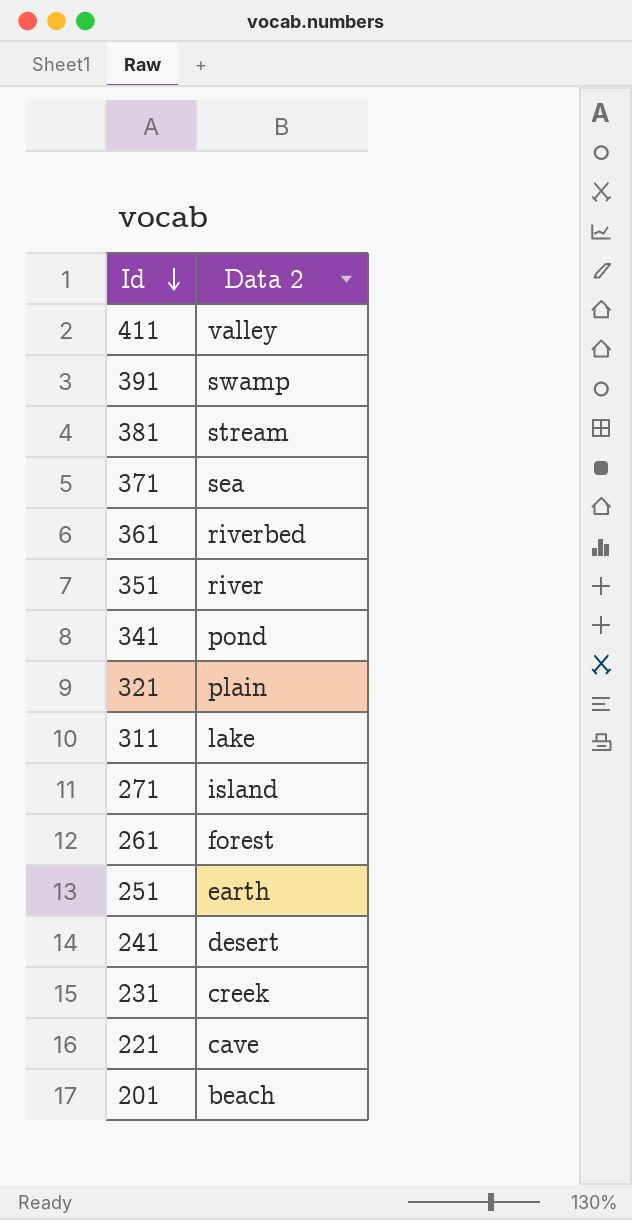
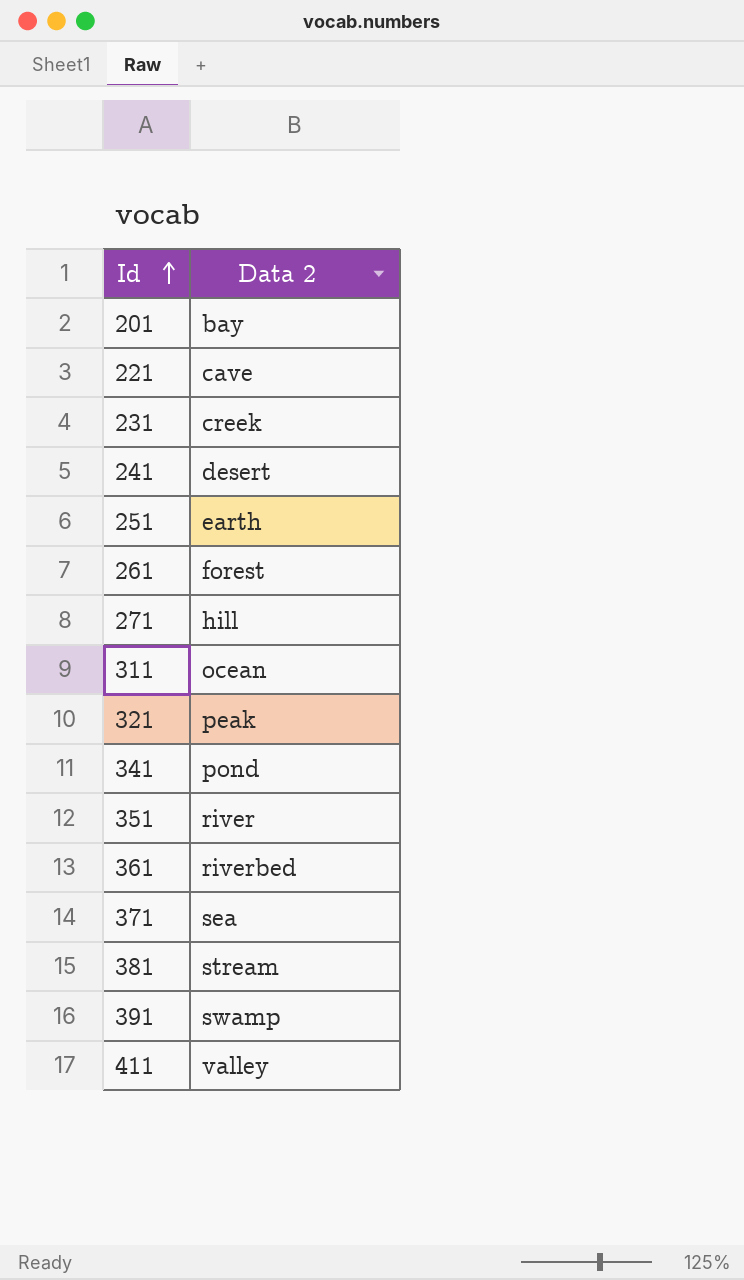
row order: Id descending -> Id ascending
201 | Data 2: beach -> bay
271 | Data 2: island -> hill
311 | Data 2: lake -> ocean
321 | Data 2: plain -> peak

